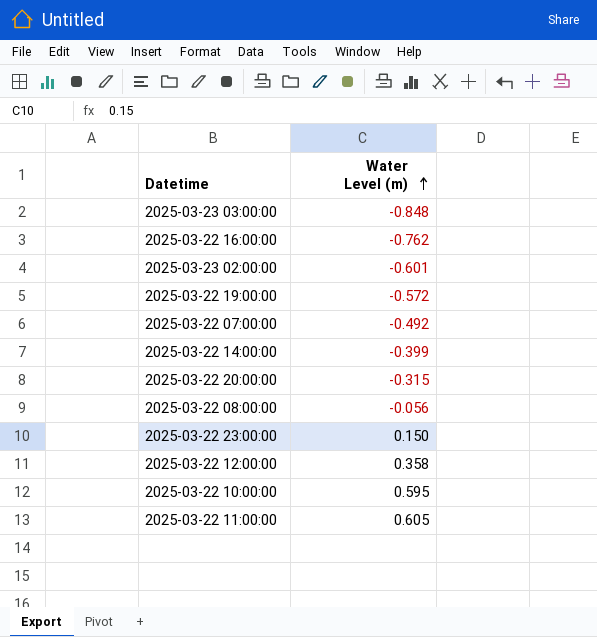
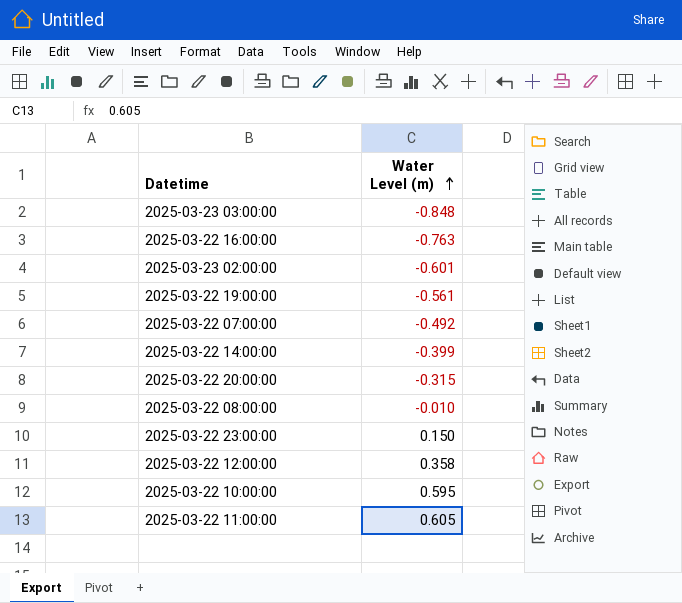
2025-03-22 16:00:00 | Water Level (m): -0.762 -> -0.763
2025-03-22 19:00:00 | Water Level (m): -0.572 -> -0.561
2025-03-22 08:00:00 | Water Level (m): -0.056 -> -0.010

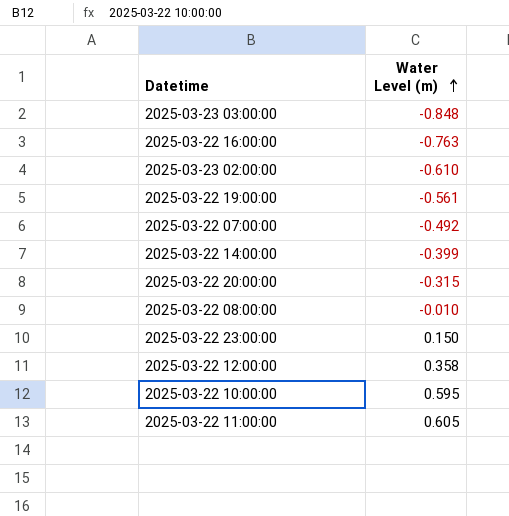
2025-03-23 02:00:00 | Water Level (m): -0.601 -> -0.610

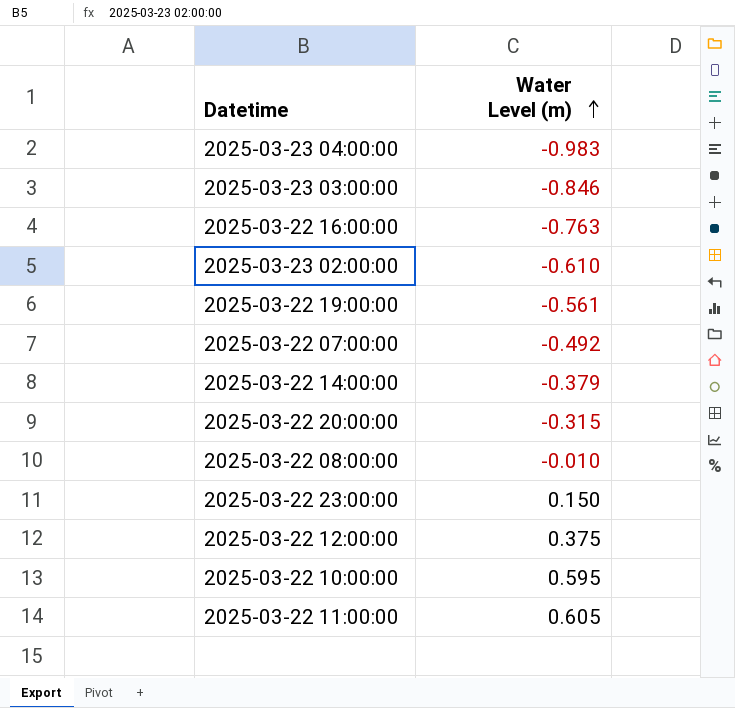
row 2025-03-23 04:00:00: none -> -0.983
2025-03-23 03:00:00 | Water Level (m): -0.848 -> -0.846
2025-03-22 14:00:00 | Water Level (m): -0.399 -> -0.379
2025-03-22 12:00:00 | Water Level (m): 0.358 -> 0.375

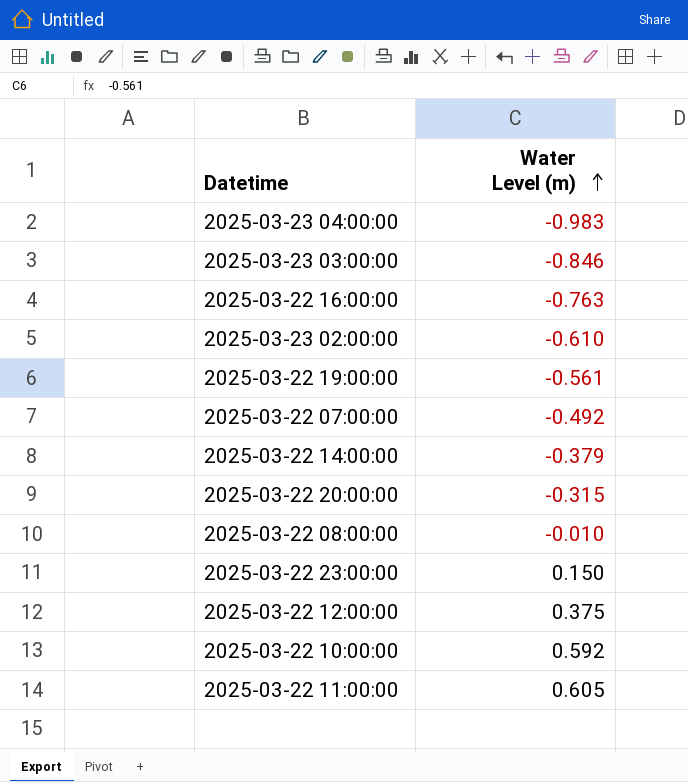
2025-03-22 10:00:00 | Water Level (m): 0.595 -> 0.592

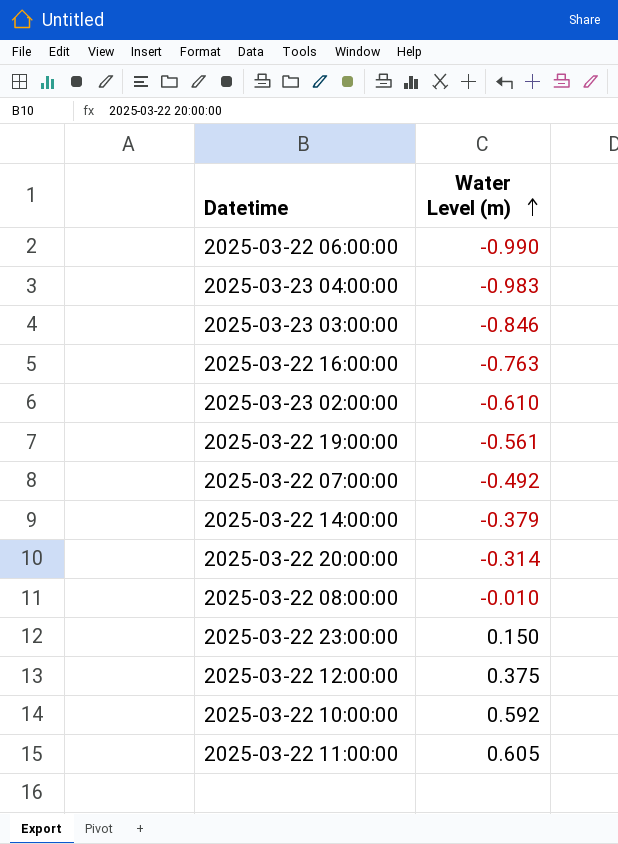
row 2025-03-22 06:00:00: none -> -0.990
2025-03-22 20:00:00 | Water Level (m): -0.315 -> -0.314

